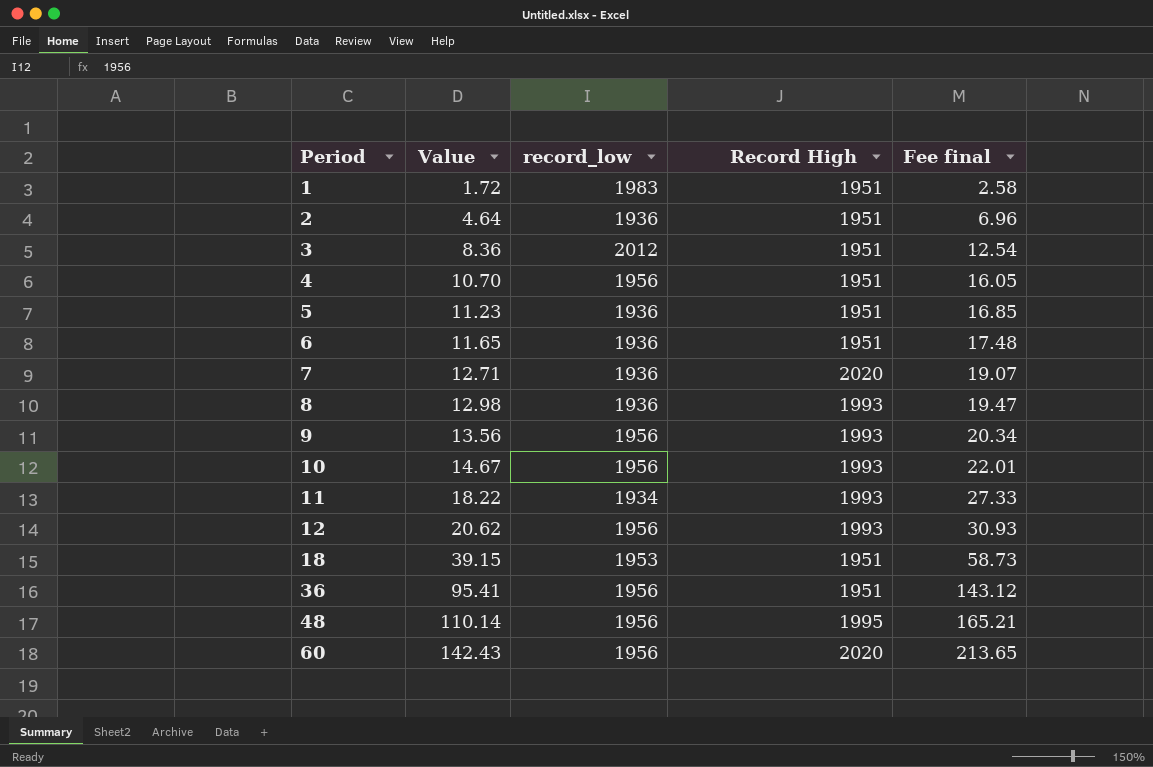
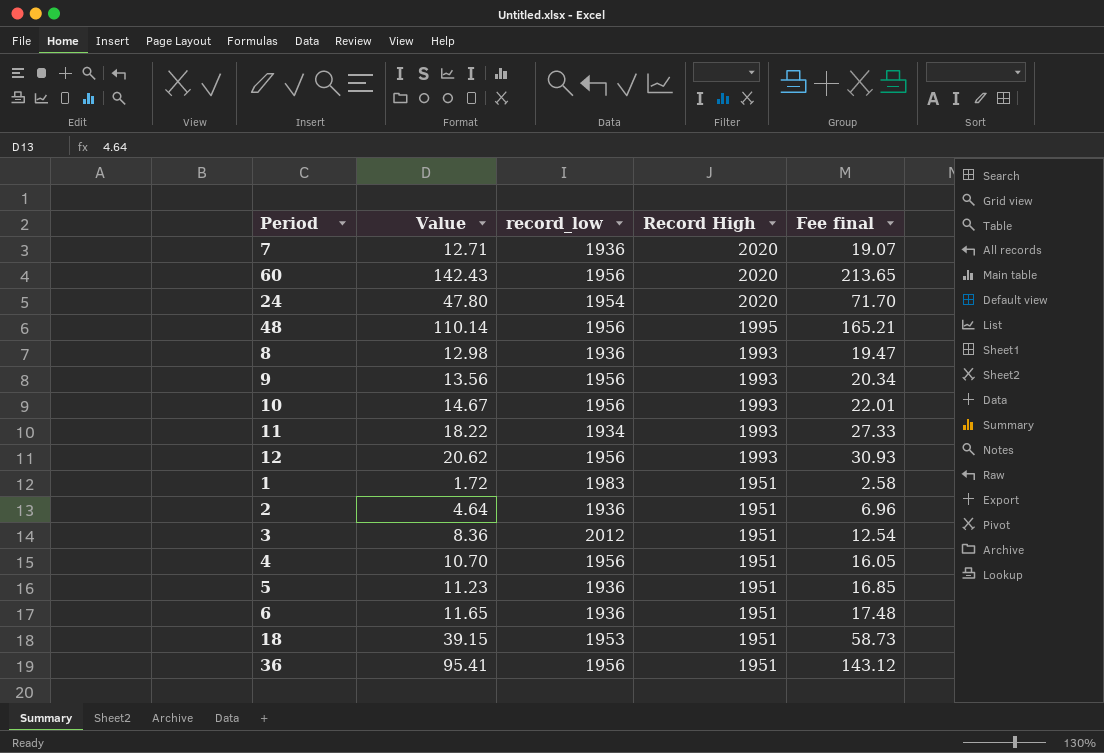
row order: Period ascending -> Record High descending
row 24: none -> 47.80 | 1954 | 2020 | 71.70

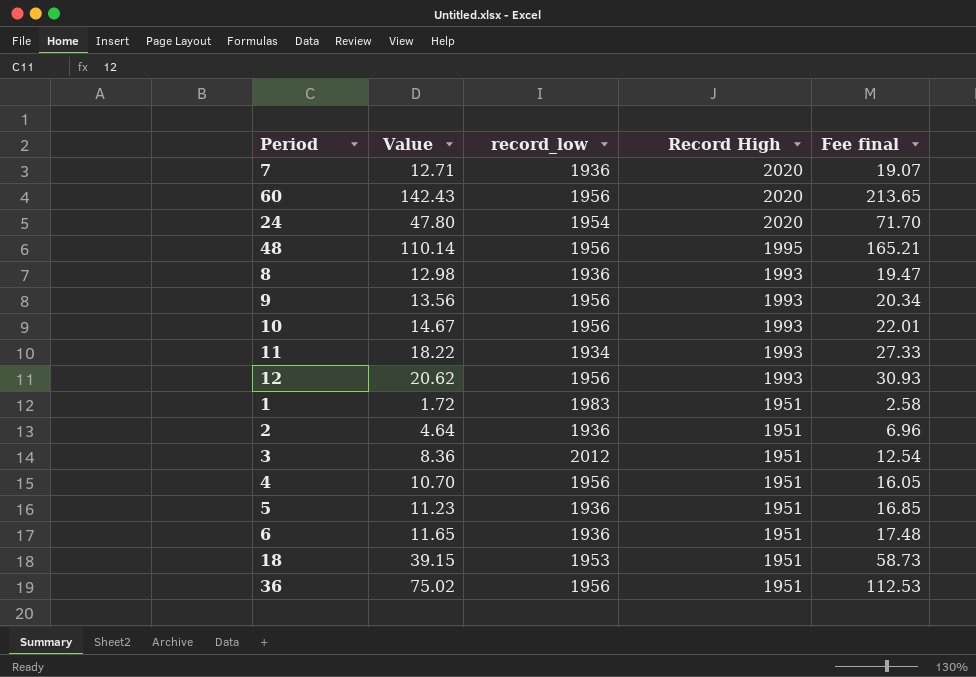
36 | Value: 95.41 -> 75.02
36 | Fee final: 143.12 -> 112.53

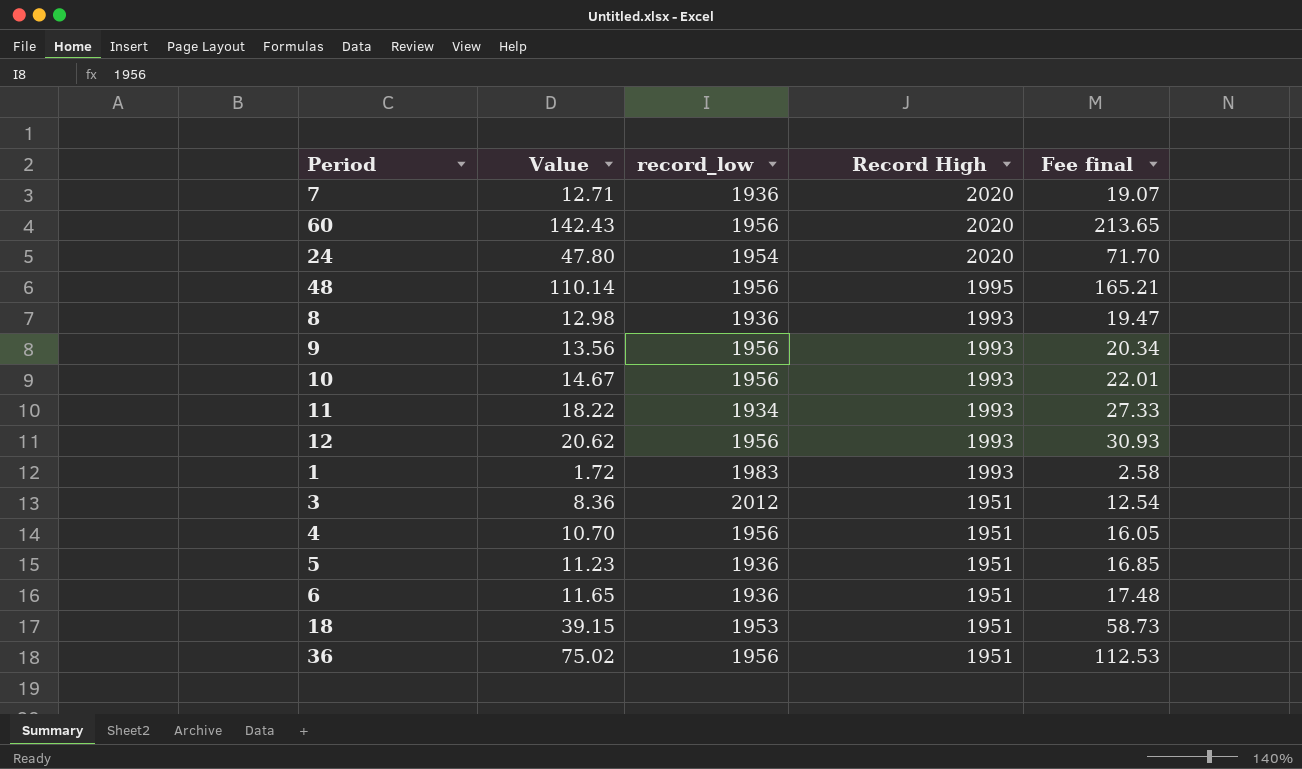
row 2: 4.64 | 1936 | 1951 | 6.96 -> none
1 | Record High: 1951 -> 1993

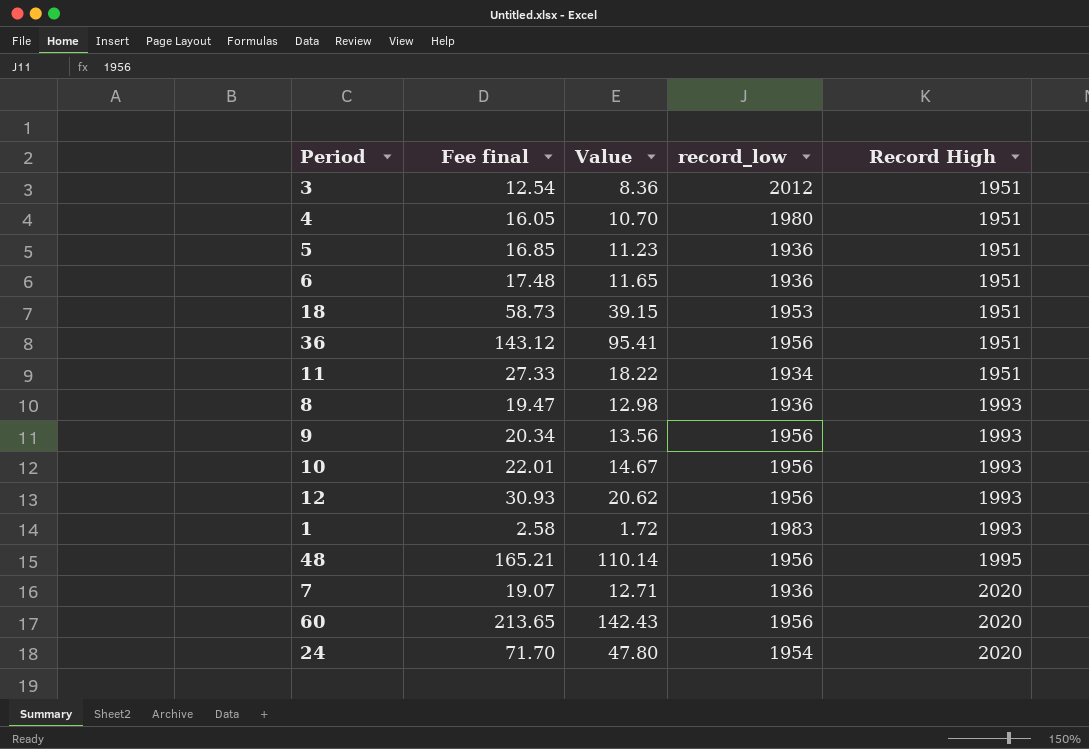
row order: Record High descending -> Record High ascending
column Fee final | position: 5 -> 2
4 | record_low: 1956 -> 1980
36 | Fee final: 112.53 -> 143.12
36 | Value: 75.02 -> 95.41
11 | Record High: 1993 -> 1951

